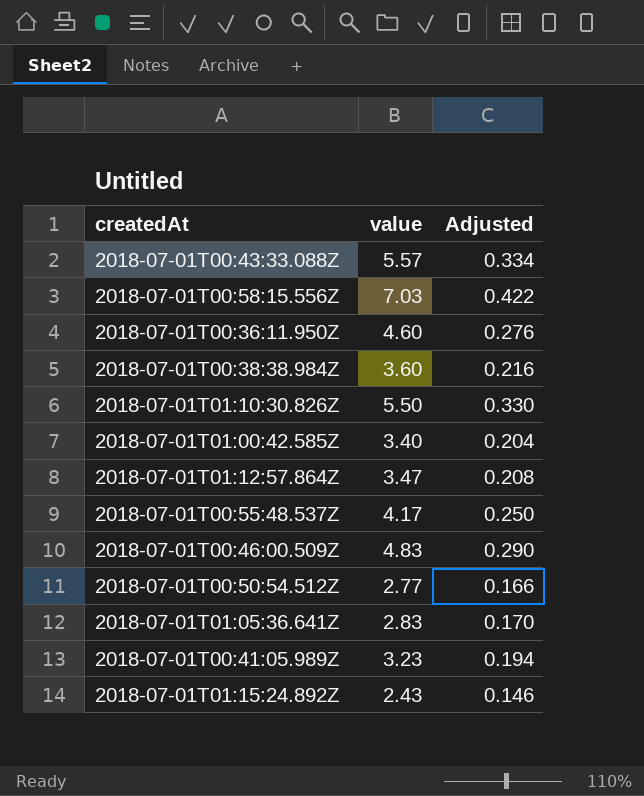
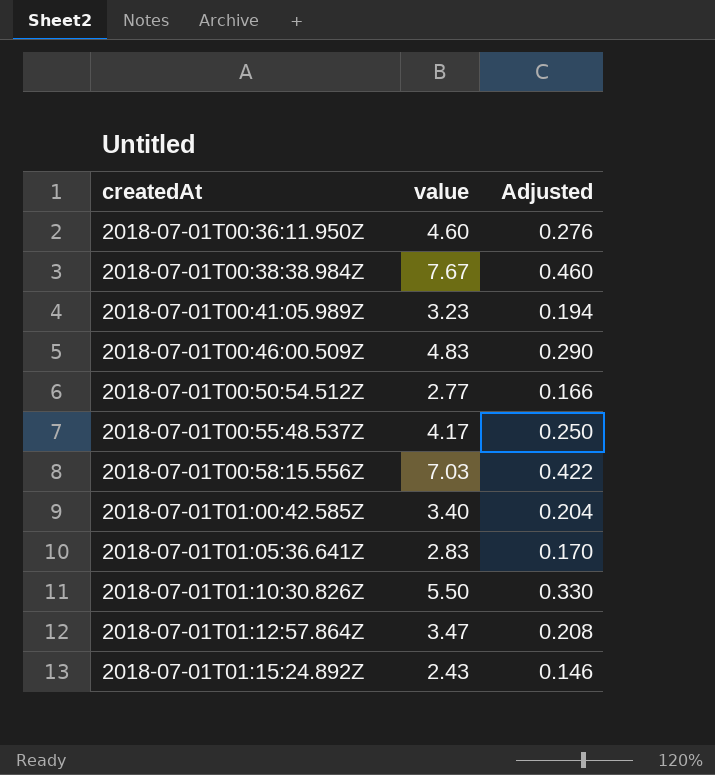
row order: none -> createdAt ascending
row 2018-07-01T00:43:33.088Z: 5.57 | 0.334 -> none
2018-07-01T00:38:38.984Z | value: 3.60 -> 7.67
2018-07-01T00:38:38.984Z | Adjusted: 0.216 -> 0.460

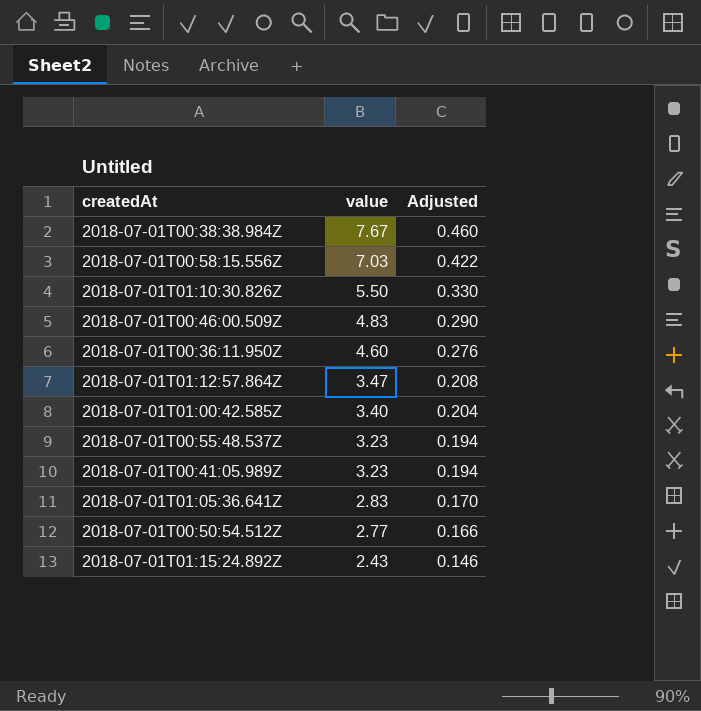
row order: createdAt ascending -> value descending
2018-07-01T00:55:48.537Z | value: 4.17 -> 3.23
2018-07-01T00:55:48.537Z | Adjusted: 0.250 -> 0.194

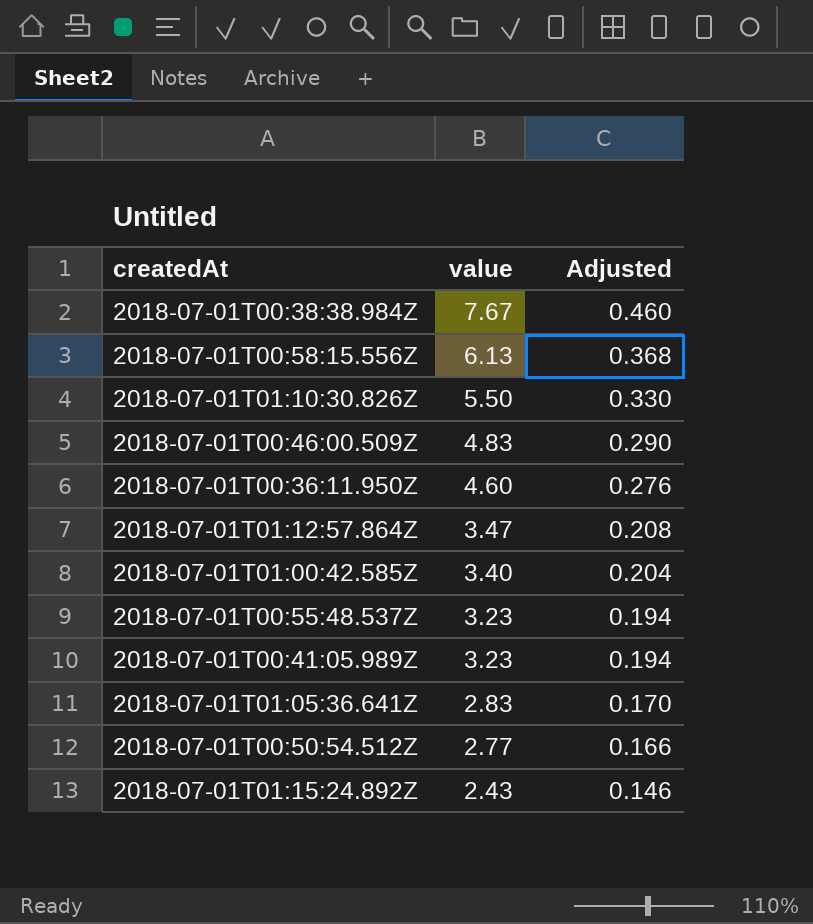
2018-07-01T00:58:15.556Z | value: 7.03 -> 6.13
2018-07-01T00:58:15.556Z | Adjusted: 0.422 -> 0.368

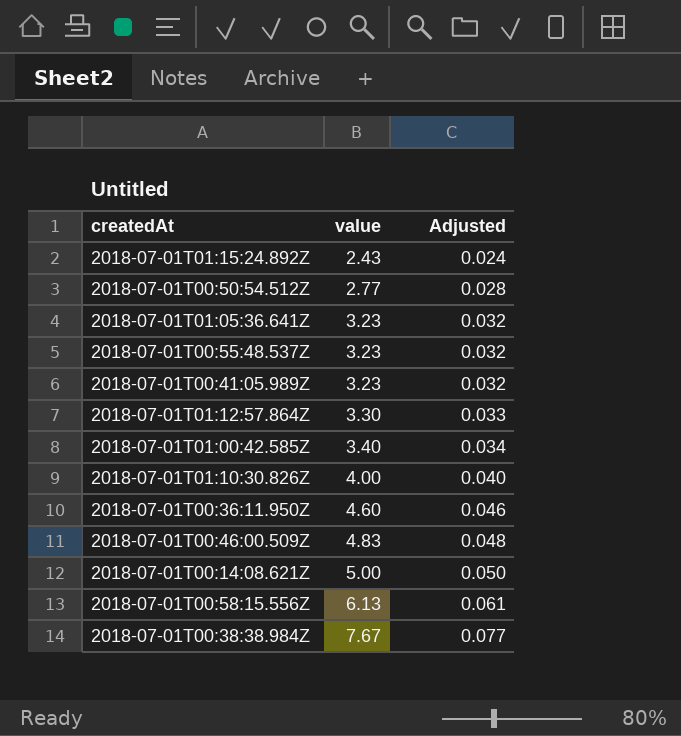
row order: value descending -> value ascending
column Adjusted | formula: [value] * 0.06 -> [value] * 0.01
2018-07-01T01:05:36.641Z | value: 2.83 -> 3.23
2018-07-01T01:12:57.864Z | value: 3.47 -> 3.30
2018-07-01T01:10:30.826Z | value: 5.50 -> 4.00
row 2018-07-01T00:14:08.621Z: none -> 5.00 | 0.050

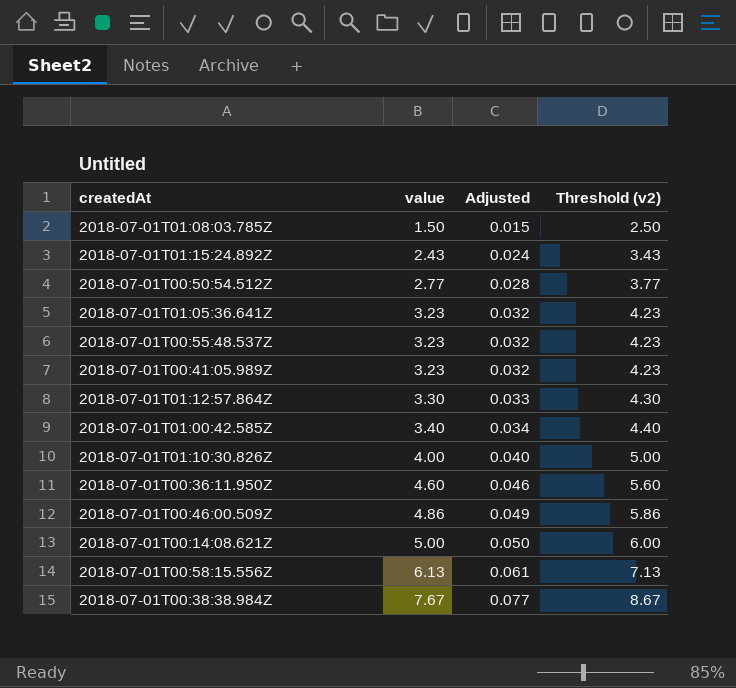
column Threshold (v2) | formula: none -> [value] + 1
row 2018-07-01T01:08:03.785Z: none -> 1.50 | 0.015 | 2.50
2018-07-01T00:46:00.509Z | value: 4.83 -> 4.86
2018-07-01T00:46:00.509Z | Adjusted: 0.048 -> 0.049

